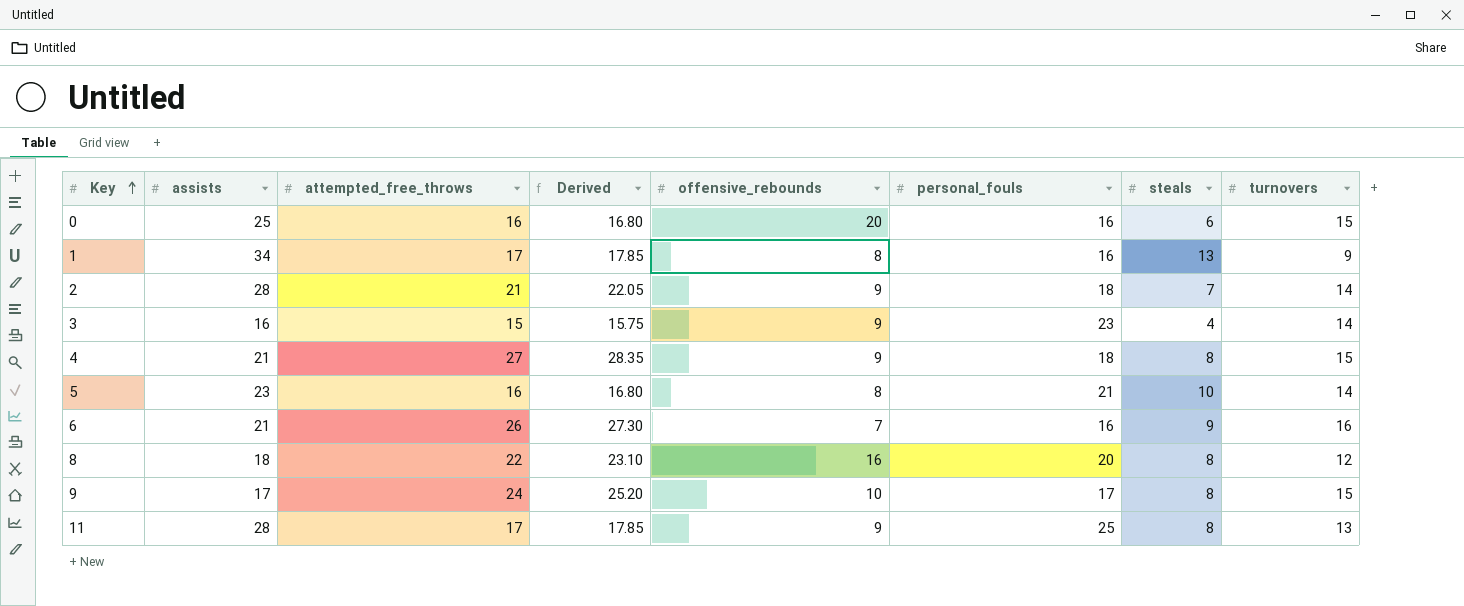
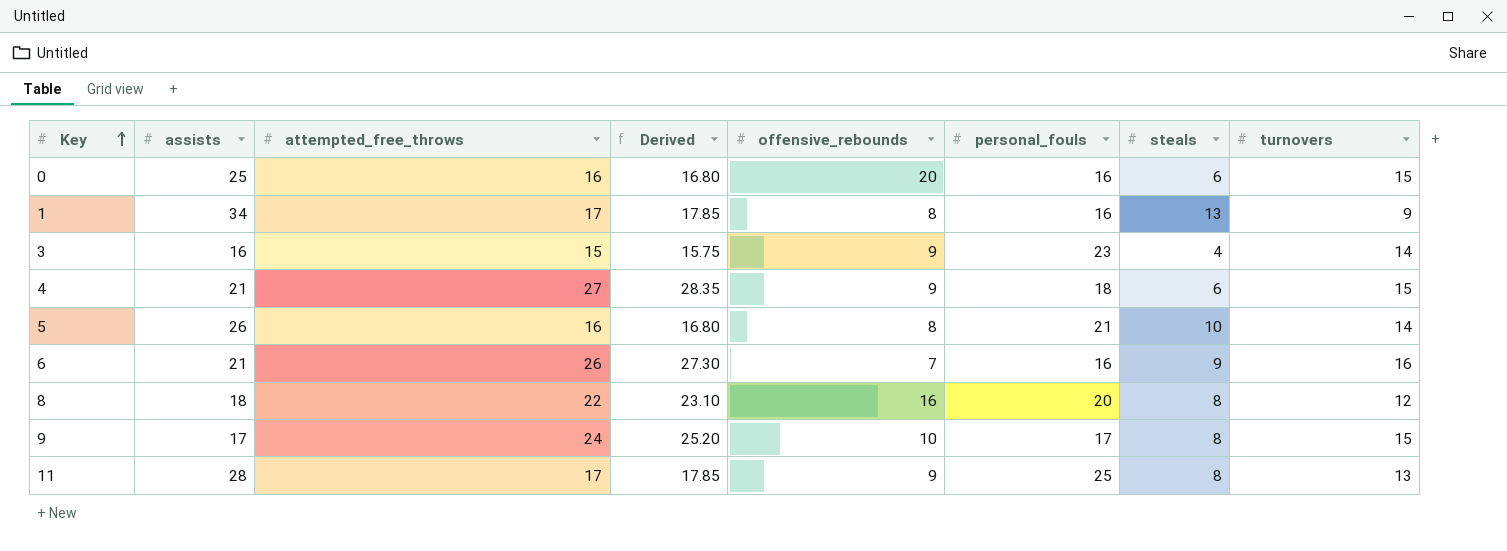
row 2: 28 | 21 | 22.05 | 9 | 18 | 7 | 14 -> none
4 | steals: 8 -> 6
5 | assists: 23 -> 26

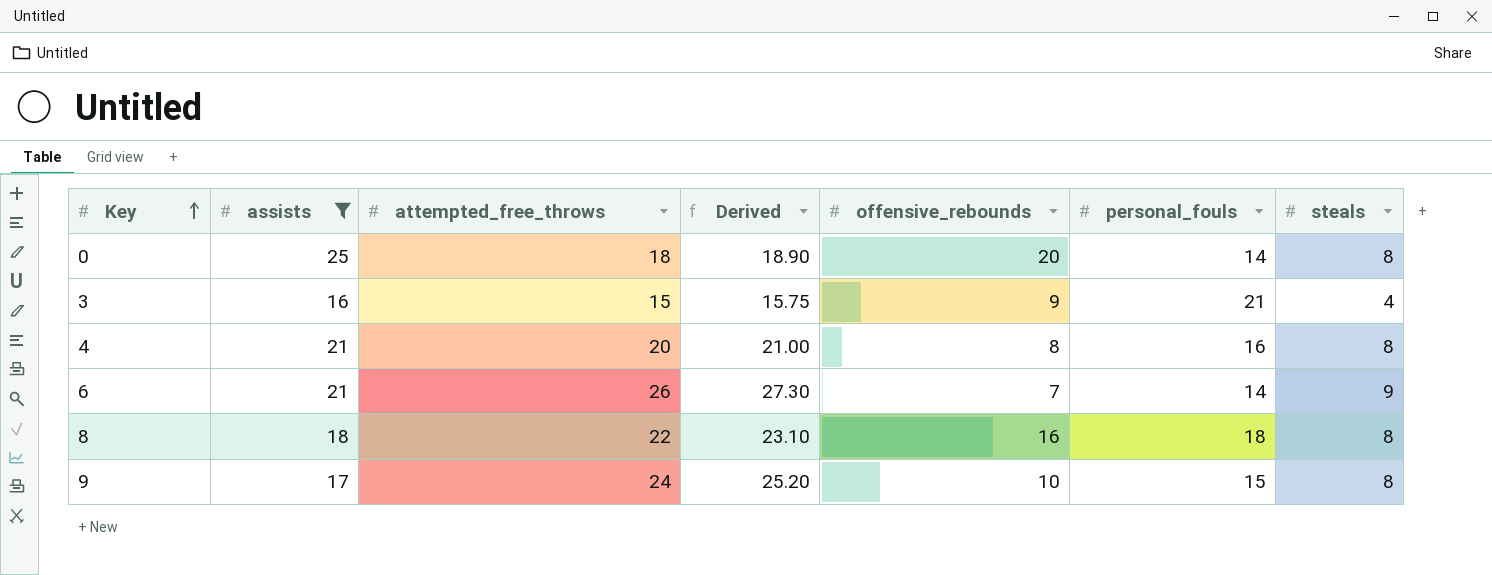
filter: none -> assists <= 25
column turnovers | position: 8 -> none
0 | attempted_free_throws: 16 -> 18
0 | Derived: 16.80 -> 18.90
0 | personal_fouls: 16 -> 14
0 | steals: 6 -> 8
3 | personal_fouls: 23 -> 21
4 | attempted_free_throws: 27 -> 20
4 | Derived: 28.35 -> 21.00
4 | offensive_rebounds: 9 -> 8
4 | personal_fouls: 18 -> 16
4 | steals: 6 -> 8
6 | personal_fouls: 16 -> 14
8 | personal_fouls: 20 -> 18
9 | personal_fouls: 17 -> 15

